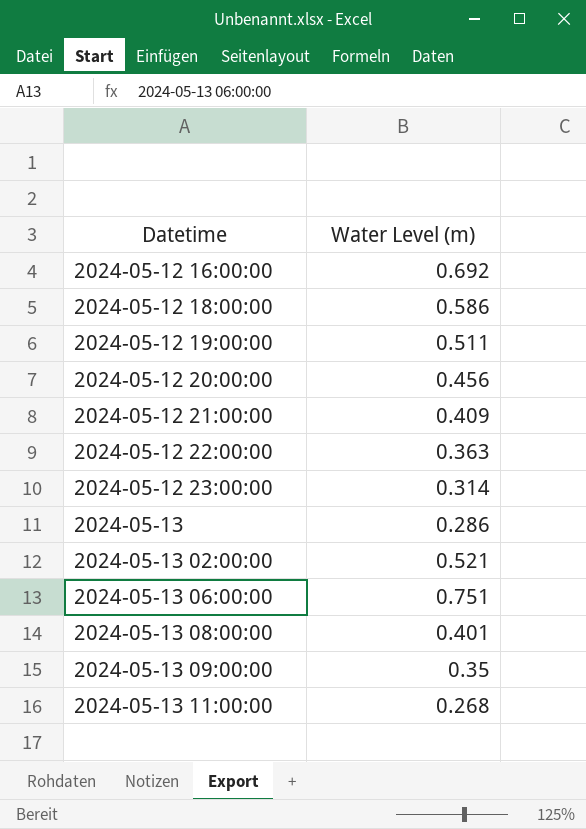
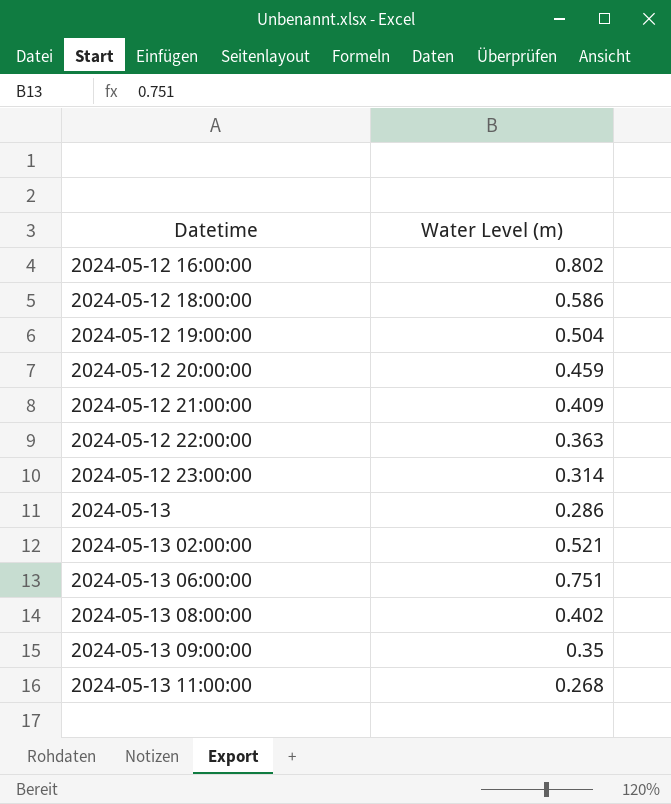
2024-05-12 16:00:00 | Water Level (m): 0.692 -> 0.802
2024-05-12 19:00:00 | Water Level (m): 0.511 -> 0.504
2024-05-12 20:00:00 | Water Level (m): 0.456 -> 0.459
2024-05-13 08:00:00 | Water Level (m): 0.401 -> 0.402

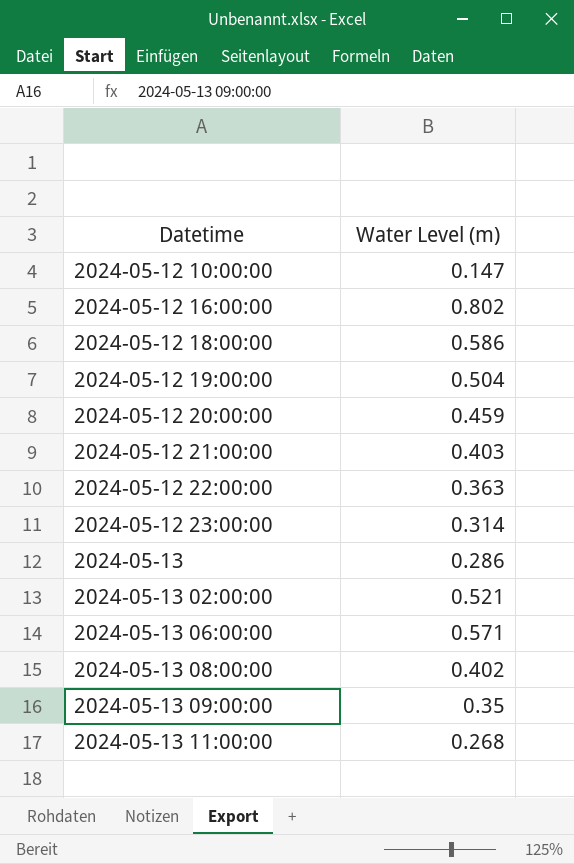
row 2024-05-12 10:00:00: none -> 0.147
2024-05-12 21:00:00 | Water Level (m): 0.409 -> 0.403
2024-05-13 06:00:00 | Water Level (m): 0.751 -> 0.571

